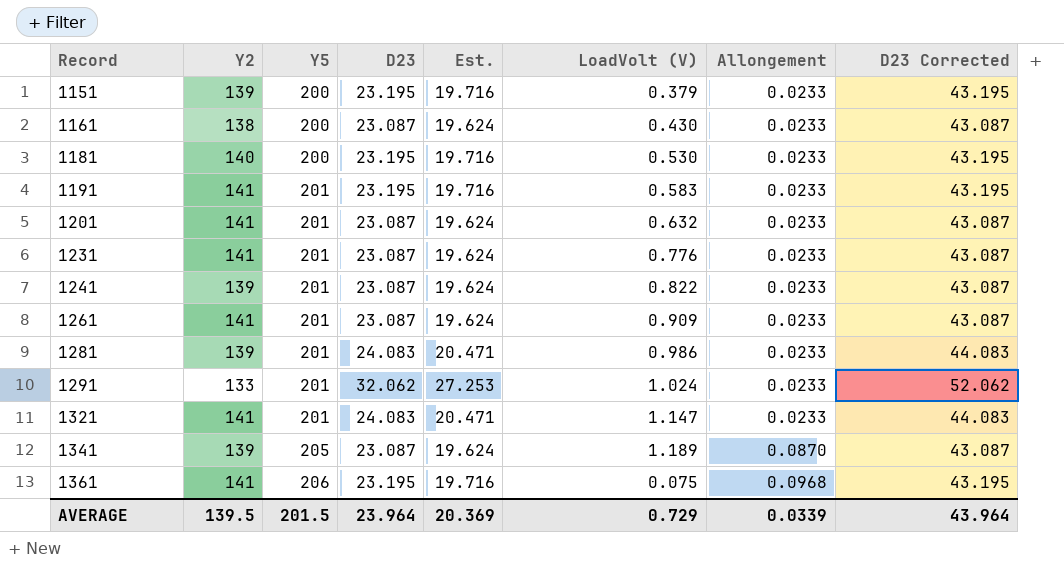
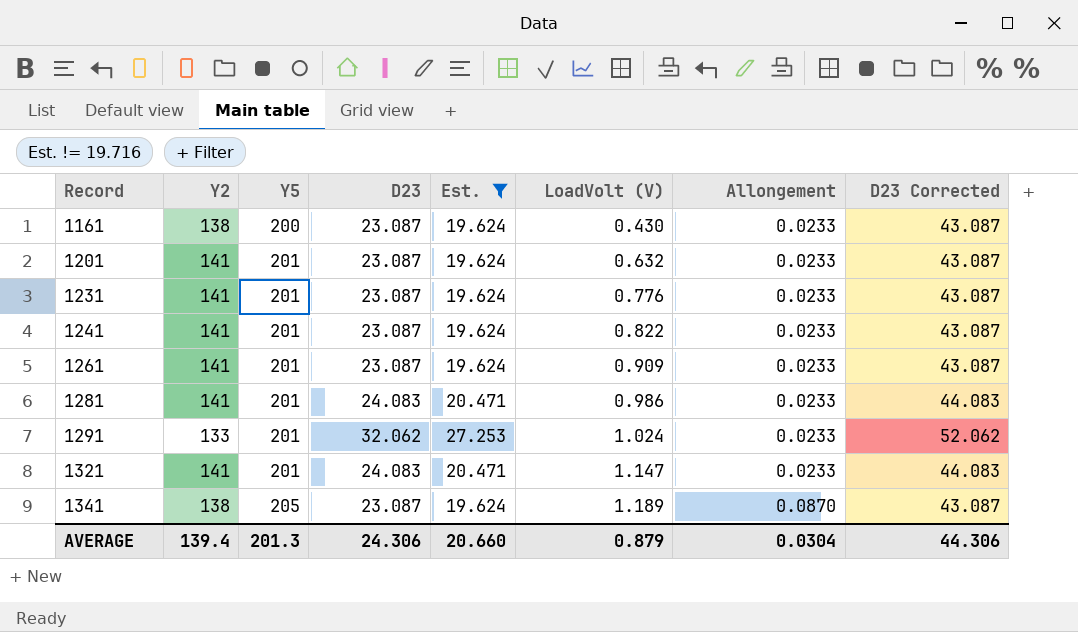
filter: none -> Est. != 19.716
1241 | Y2: 139 -> 141
1281 | Y2: 139 -> 141
1341 | Y2: 139 -> 138
AVERAGE | Y2: 139.5 -> 139.4
AVERAGE | Y5: 201.5 -> 201.3
AVERAGE | D23: 23.964 -> 24.306
AVERAGE | Est.: 20.369 -> 20.660
AVERAGE | LoadVolt (V): 0.729 -> 0.879
AVERAGE | Allongement: 0.0339 -> 0.0304
AVERAGE | D23 Corrected: 43.964 -> 44.306

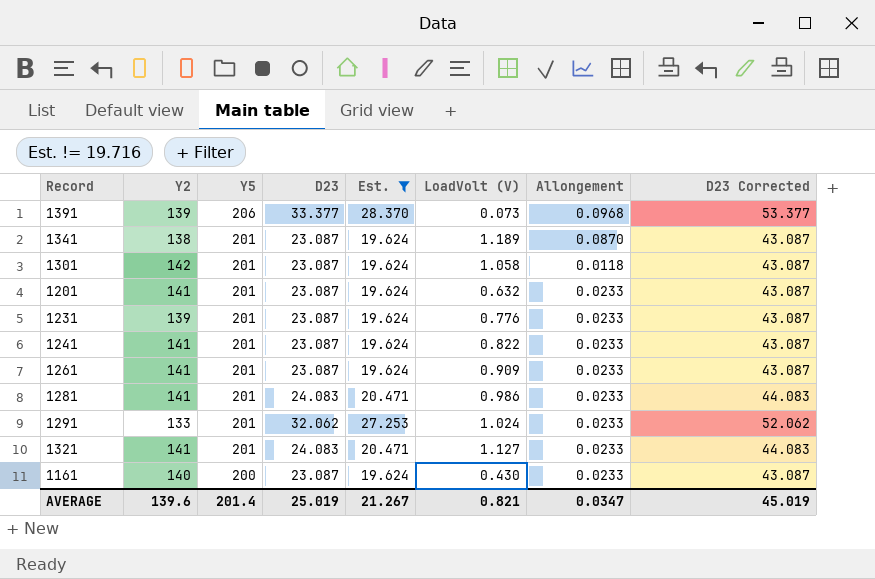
row order: Record ascending -> Y5 descending
row 1391: none -> 139 | 206 | 33.377 | 28.370 | 0.073 | 0.0968 | 53.377
1341 | Y5: 205 -> 201
row 1301: none -> 142 | 201 | 23.087 | 19.624 | 1.058 | 0.0118 | 43.087
1231 | Y2: 141 -> 139
1321 | LoadVolt (V): 1.147 -> 1.127
1161 | Y2: 138 -> 140
AVERAGE | Y2: 139.4 -> 139.6
AVERAGE | Y5: 201.3 -> 201.4
AVERAGE | D23: 24.306 -> 25.019
AVERAGE | Est.: 20.660 -> 21.267
AVERAGE | LoadVolt (V): 0.879 -> 0.821
AVERAGE | Allongement: 0.0304 -> 0.0347
AVERAGE | D23 Corrected: 44.306 -> 45.019

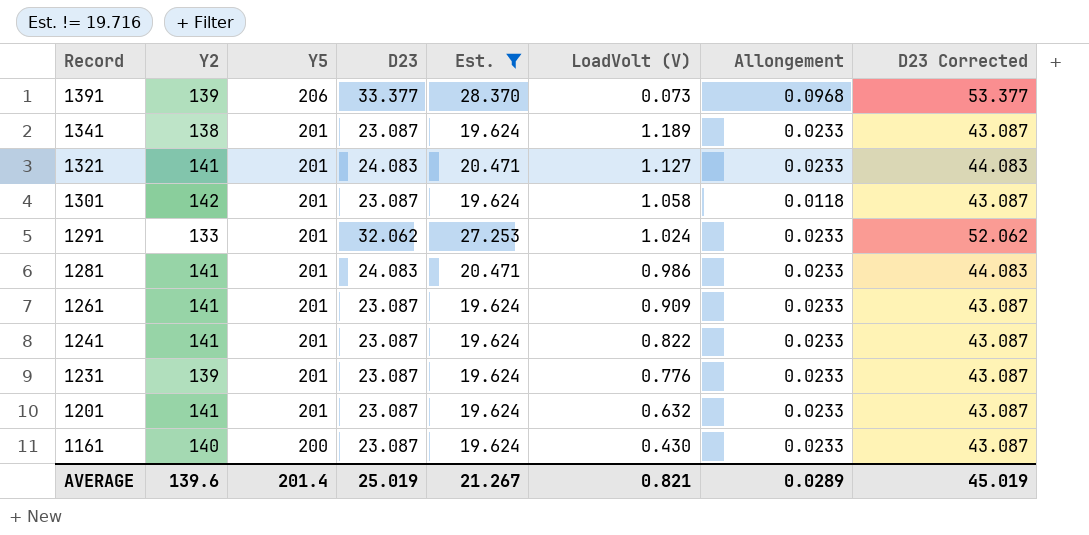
row order: Y5 descending -> Record descending
1341 | Allongement: 0.0870 -> 0.0233
AVERAGE | Allongement: 0.0347 -> 0.0289

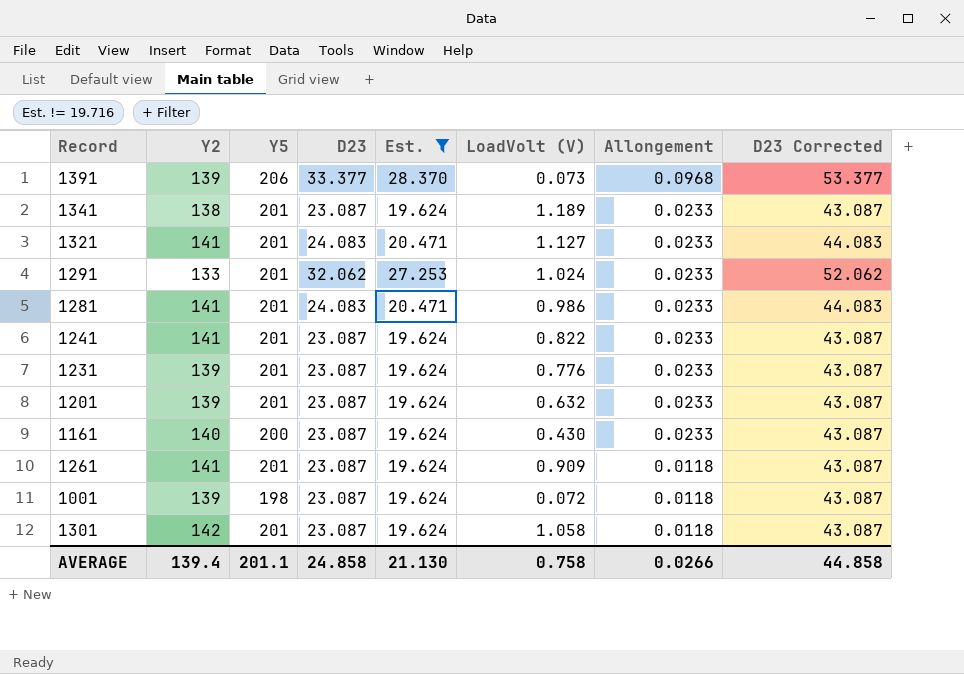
row order: Record descending -> Allongement descending
1201 | Y2: 141 -> 139
1261 | Allongement: 0.0233 -> 0.0118
row 1001: none -> 139 | 198 | 23.087 | 19.624 | 0.072 | 0.0118 | 43.087
AVERAGE | Y2: 139.6 -> 139.4
AVERAGE | Y5: 201.4 -> 201.1
AVERAGE | D23: 25.019 -> 24.858
AVERAGE | Est.: 21.267 -> 21.130
AVERAGE | LoadVolt (V): 0.821 -> 0.758
AVERAGE | Allongement: 0.0289 -> 0.0266
AVERAGE | D23 Corrected: 45.019 -> 44.858

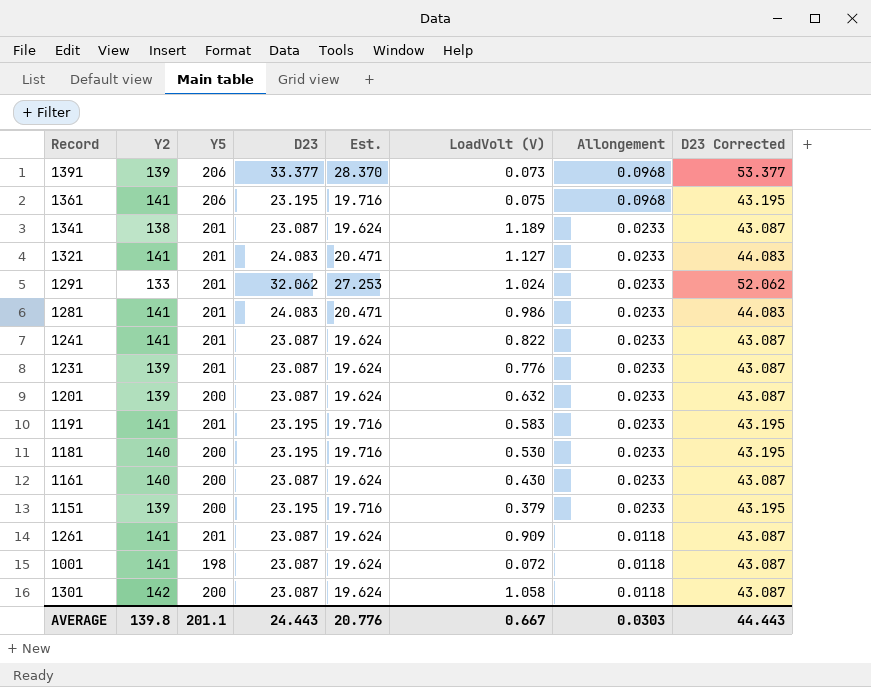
filter: Est. != 19.716 -> none
1201 | Y5: 201 -> 200
1001 | Y2: 139 -> 141
1301 | Y5: 201 -> 200
AVERAGE | Y2: 139.4 -> 139.8
AVERAGE | D23: 24.858 -> 24.443
AVERAGE | Est.: 21.130 -> 20.776
AVERAGE | LoadVolt (V): 0.758 -> 0.667
AVERAGE | Allongement: 0.0266 -> 0.0303
AVERAGE | D23 Corrected: 44.858 -> 44.443

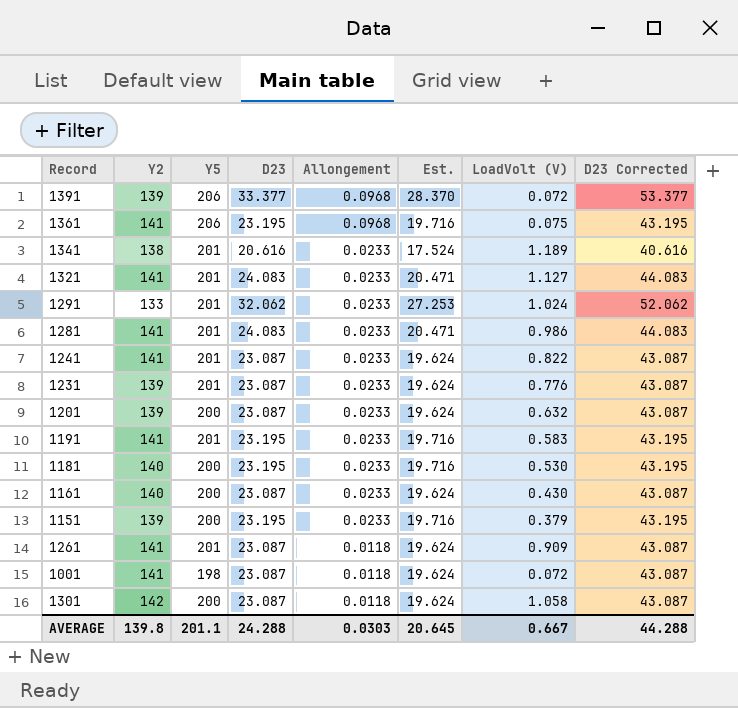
column Allongement | position: 7 -> 5
1391 | LoadVolt (V): 0.073 -> 0.072
1341 | D23: 23.087 -> 20.616
1341 | Est.: 19.624 -> 17.524
1341 | D23 Corrected: 43.087 -> 40.616
AVERAGE | D23: 24.443 -> 24.288
AVERAGE | Est.: 20.776 -> 20.645
AVERAGE | D23 Corrected: 44.443 -> 44.288

